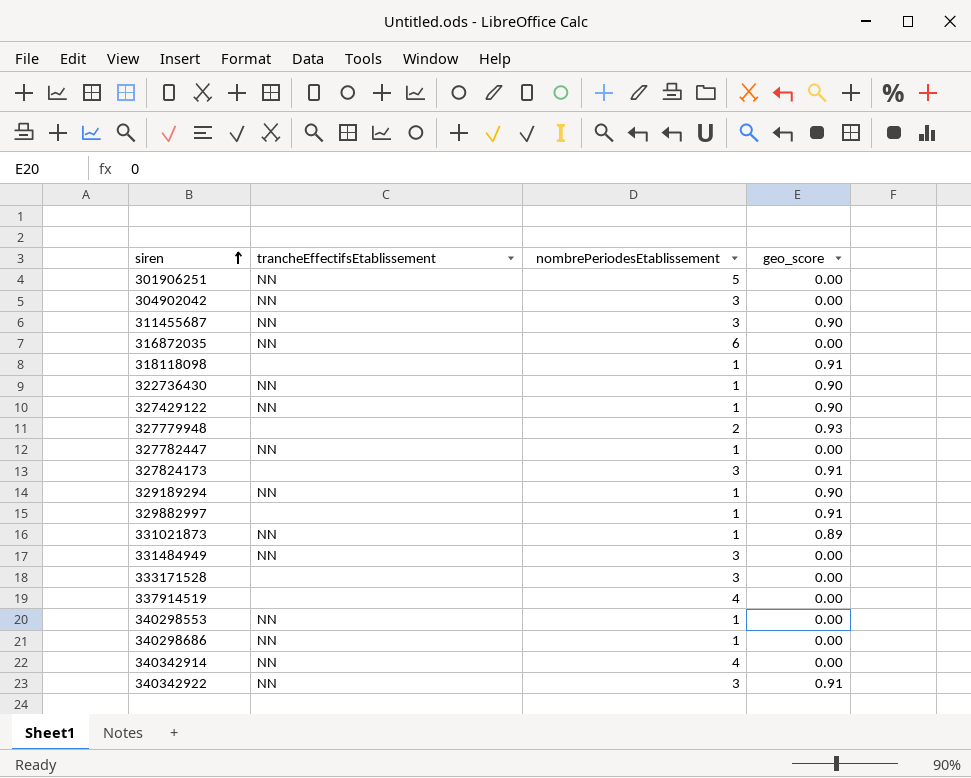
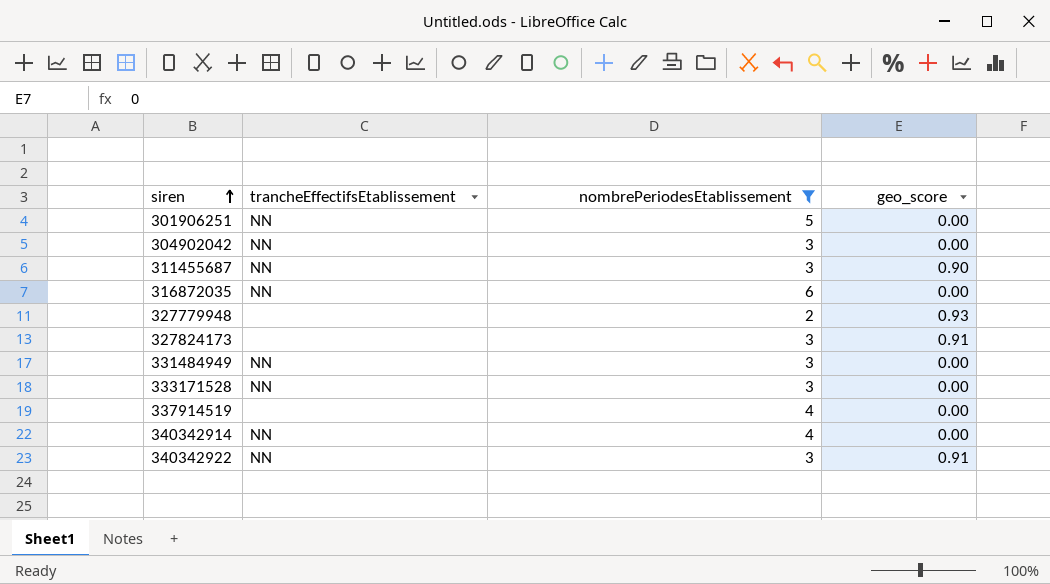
filter: none -> nombrePeriodesEtablissement != 1
333171528 | trancheEffectifsEtablissement: none -> NN

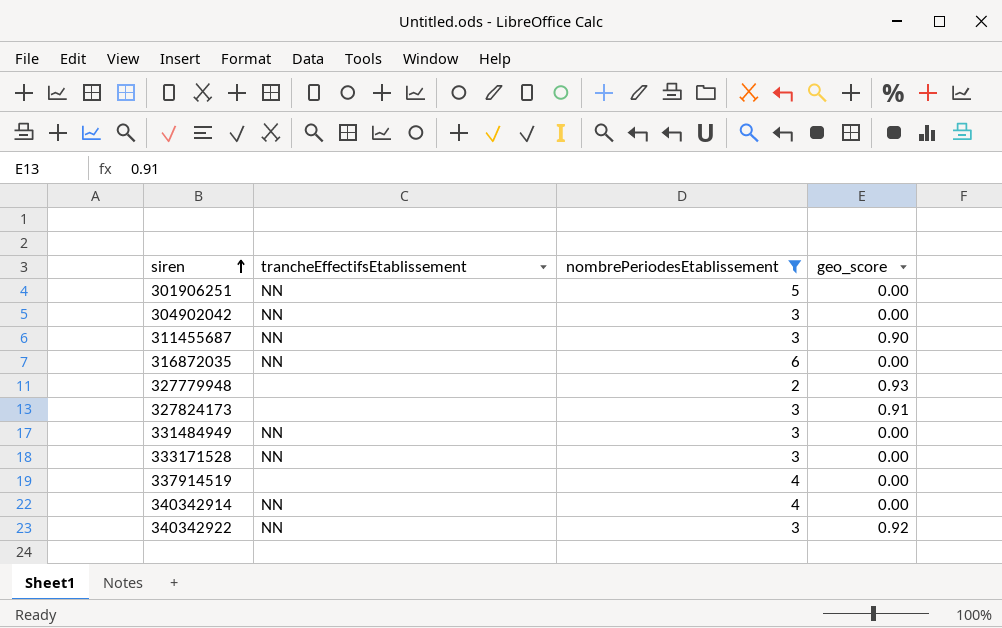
340342922 | geo_score: 0.91 -> 0.92

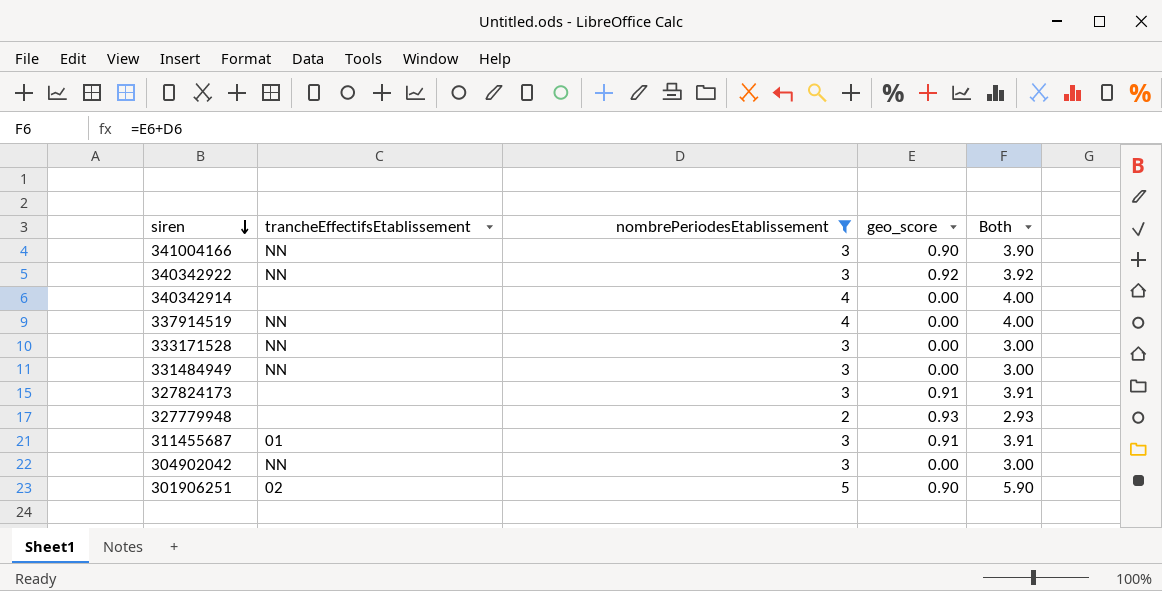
row order: siren ascending -> siren descending
column Both | formula: none -> [nombrePeriodesEtablissement] + [geo_score]
row 316872035: NN | 6 | 0.00 -> none
row 341004166: none -> NN | 3 | 0.90 | 3.90
340342914 | trancheEffectifsEtablissement: NN -> none
337914519 | trancheEffectifsEtablissement: none -> NN
311455687 | trancheEffectifsEtablissement: NN -> 01
311455687 | geo_score: 0.90 -> 0.91
301906251 | trancheEffectifsEtablissement: NN -> 02
301906251 | geo_score: 0.00 -> 0.90

